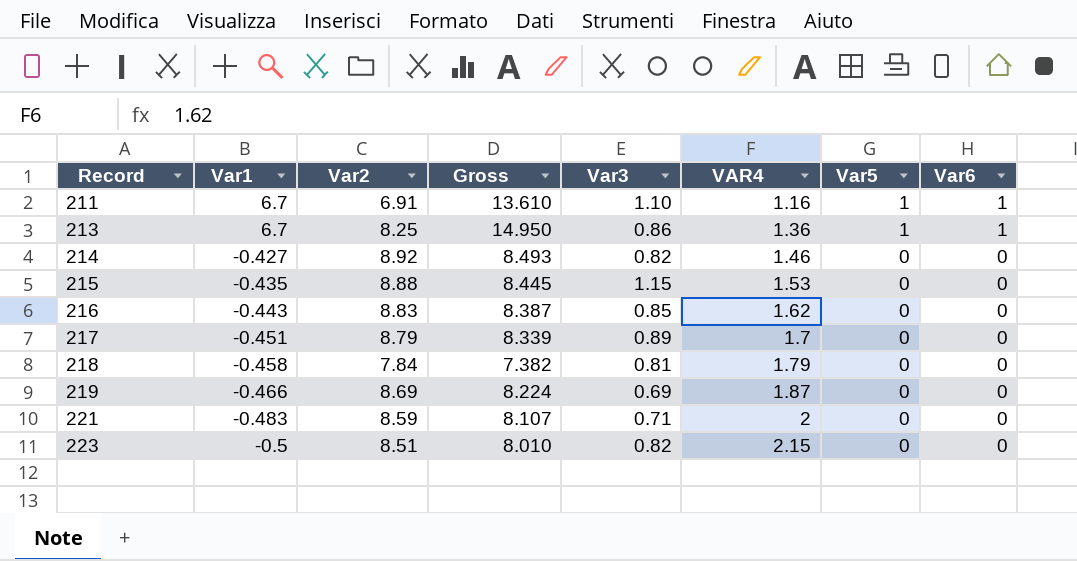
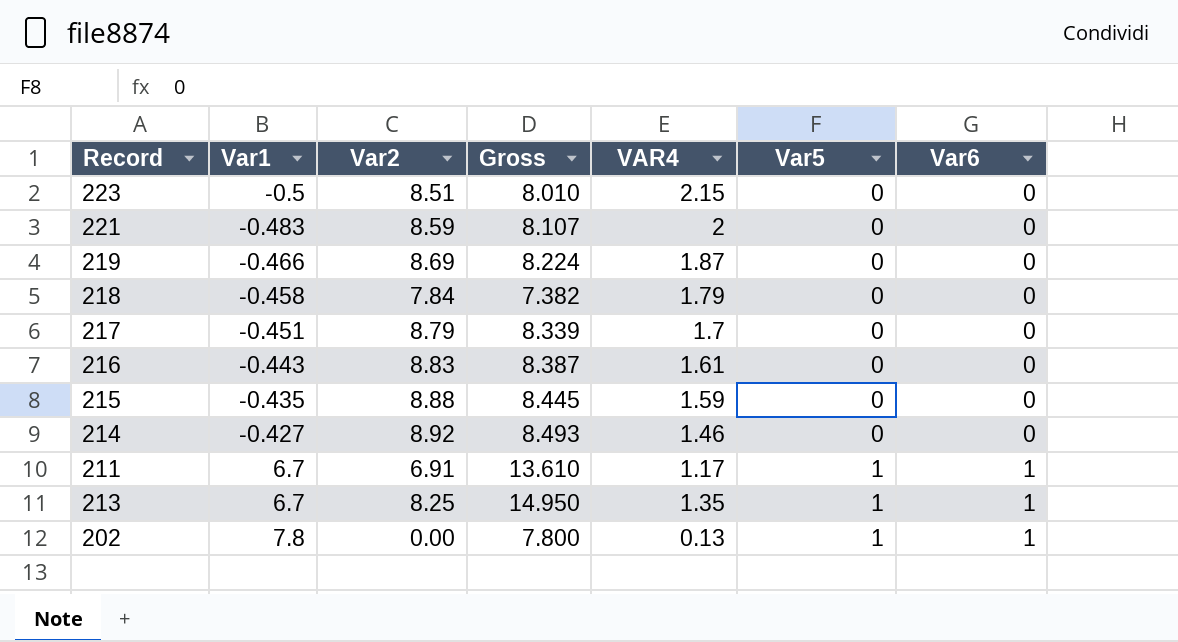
row order: Record ascending -> Var1 ascending
column Var3 | position: 5 -> none
216 | VAR4: 1.62 -> 1.61
215 | VAR4: 1.53 -> 1.59
211 | VAR4: 1.16 -> 1.17
213 | VAR4: 1.36 -> 1.35
row 202: none -> 7.8 | 0.00 | 7.800 | 0.13 | 1 | 1

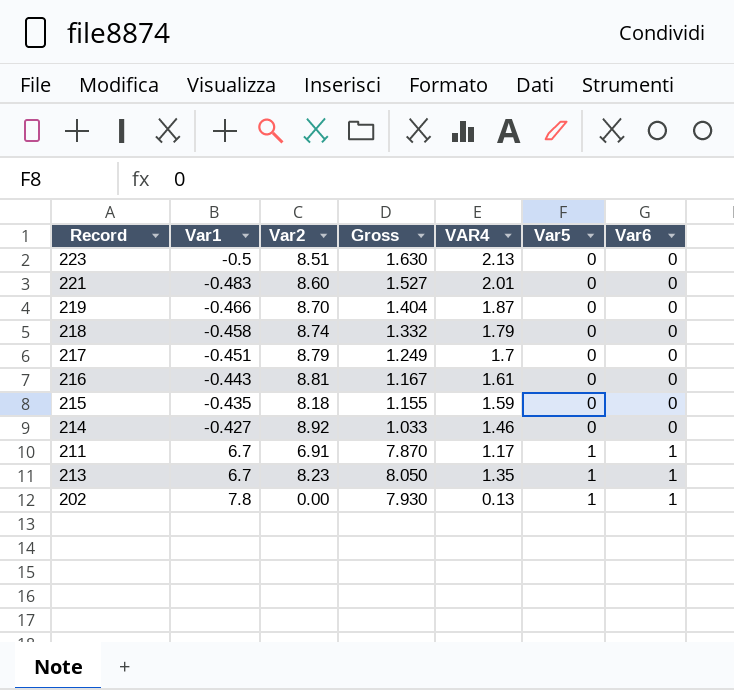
column Gross | formula: [Var1] + [Var2] -> [Var1] + [VAR4]
223 | VAR4: 2.15 -> 2.13
221 | Var2: 8.59 -> 8.60
221 | VAR4: 2 -> 2.01
219 | Var2: 8.69 -> 8.70
218 | Var2: 7.84 -> 8.74
216 | Var2: 8.83 -> 8.81
215 | Var2: 8.88 -> 8.18
213 | Var2: 8.25 -> 8.23

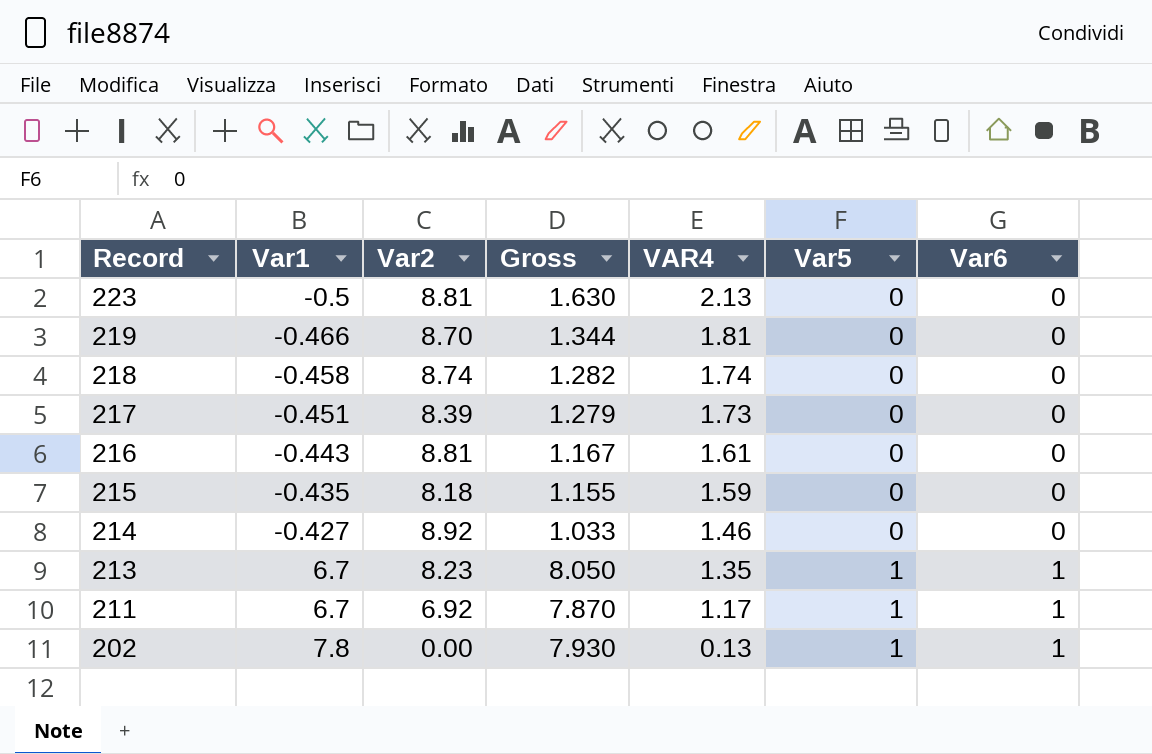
row order: Var1 ascending -> Record descending
row 221: -0.483 | 8.60 | 1.527 | 2.01 | 0 | 0 -> none
223 | Var2: 8.51 -> 8.81
219 | Gross: 1.404 -> 1.344
219 | VAR4: 1.87 -> 1.81
218 | Gross: 1.332 -> 1.282
218 | VAR4: 1.79 -> 1.74
217 | Var2: 8.79 -> 8.39
217 | Gross: 1.249 -> 1.279
217 | VAR4: 1.7 -> 1.73
211 | Var2: 6.91 -> 6.92

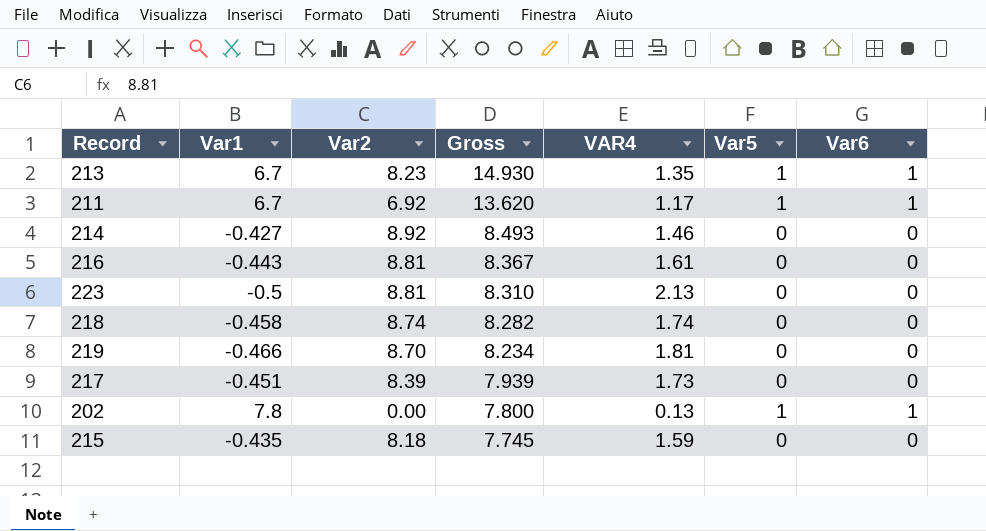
row order: Record descending -> Gross descending
column Gross | formula: [Var1] + [VAR4] -> [Var1] + [Var2]

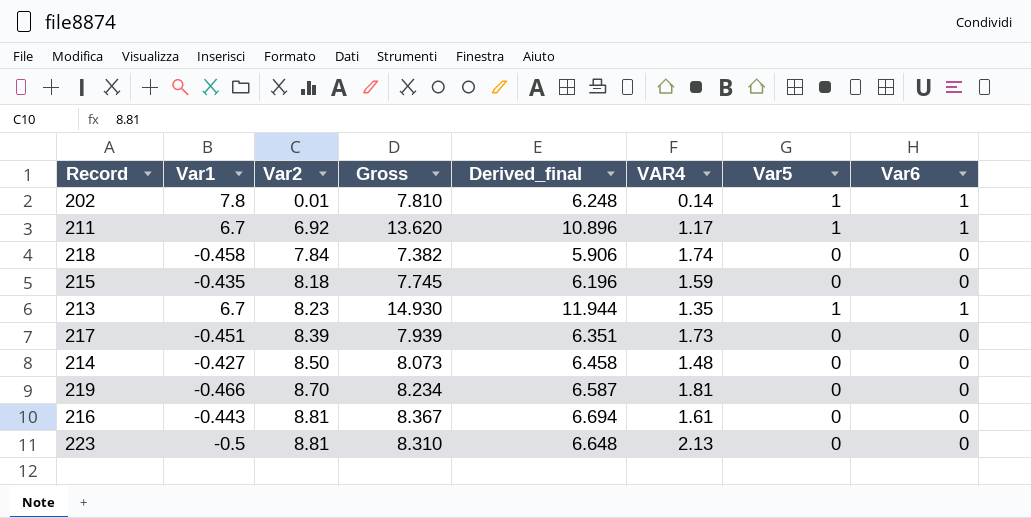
row order: Gross descending -> Var2 ascending
column Derived_final | formula: none -> [Gross] * 0.8
202 | Var2: 0.00 -> 0.01
202 | Gross: 7.800 -> 7.810
202 | VAR4: 0.13 -> 0.14
218 | Var2: 8.74 -> 7.84
218 | Gross: 8.282 -> 7.382
214 | Var2: 8.92 -> 8.50
214 | Gross: 8.493 -> 8.073
214 | VAR4: 1.46 -> 1.48

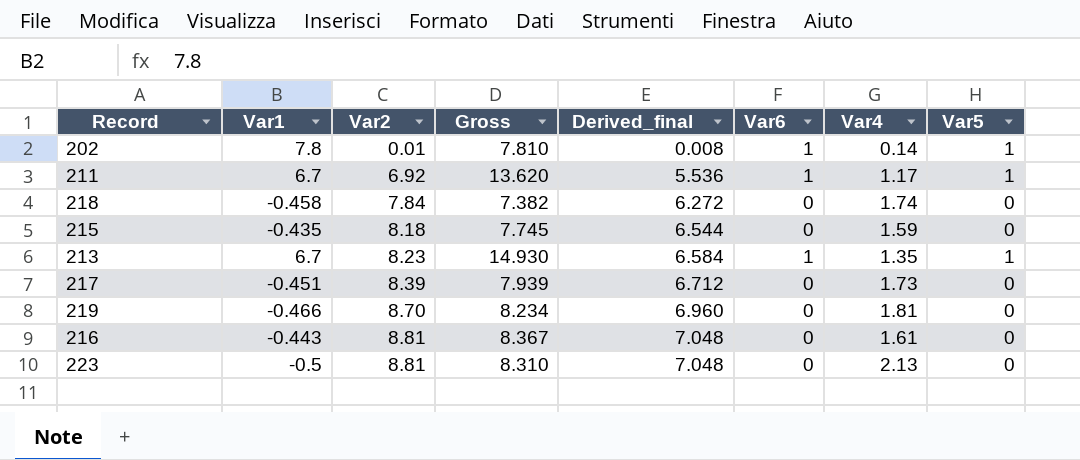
column Derived_final | formula: [Gross] * 0.8 -> [Var2] * 0.8
column Var6 | position: 8 -> 6
column name: VAR4 -> Var4
row 214: -0.427 | 8.50 | 8.073 | 6.458 | 1.48 | 0 | 0 -> none

